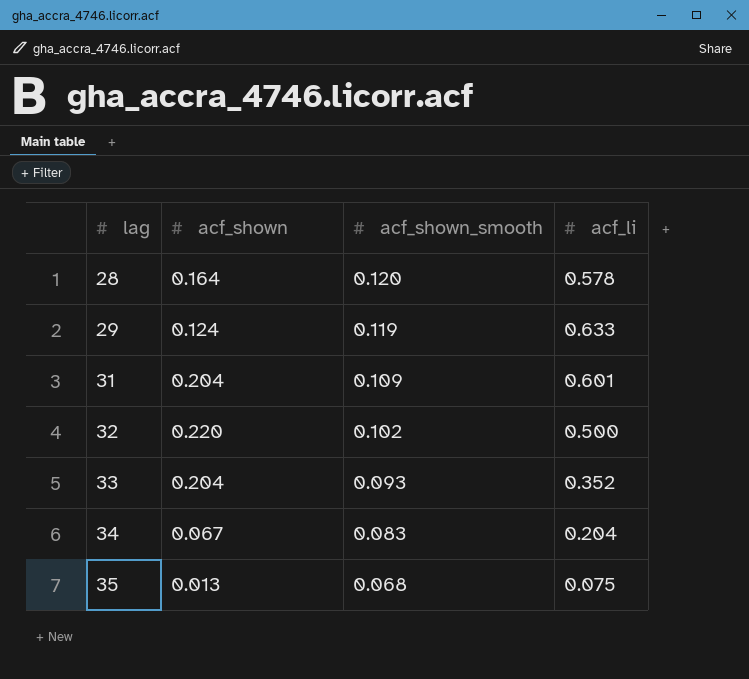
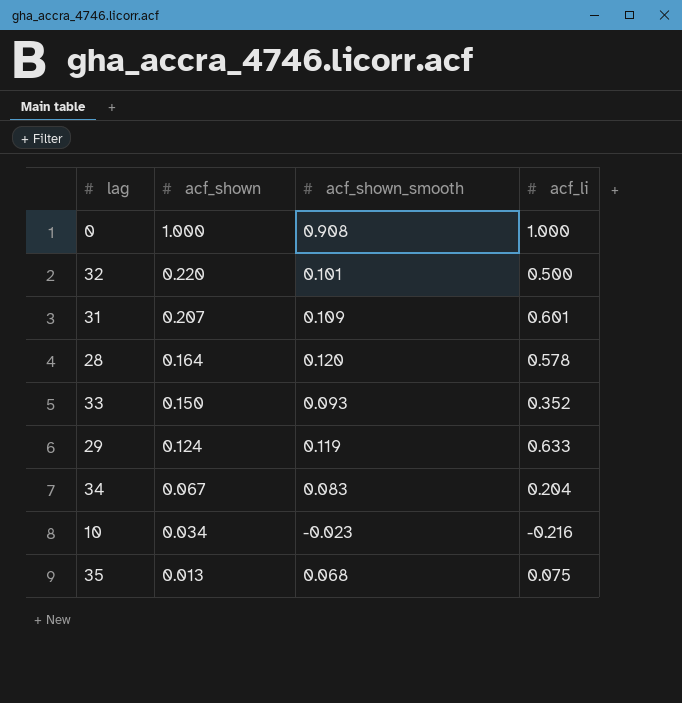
row order: lag ascending -> acf_shown descending
row 0: none -> 1.000 | 0.908 | 1.000
32 | acf_shown_smooth: 0.102 -> 0.101
31 | acf_shown: 0.204 -> 0.207
33 | acf_shown: 0.204 -> 0.150
row 10: none -> 0.034 | -0.023 | -0.216

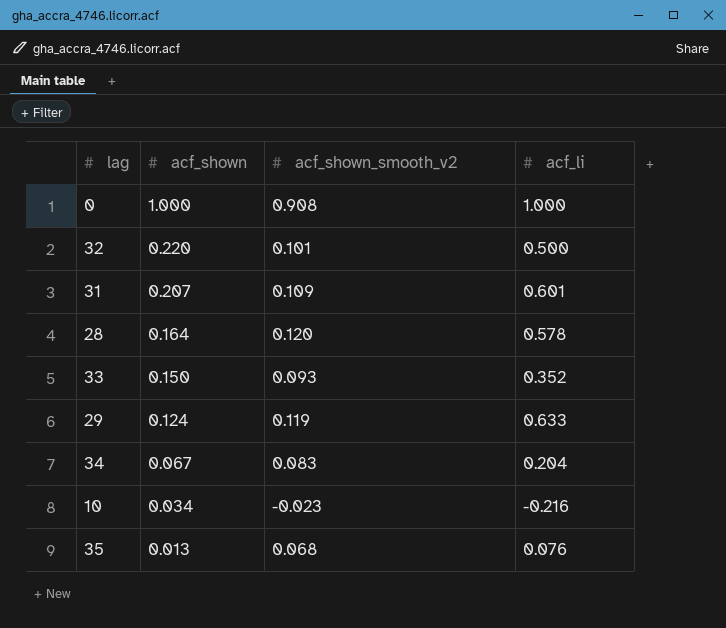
column name: acf_shown_smooth -> acf_shown_smooth_v2
35 | acf_li: 0.075 -> 0.076

